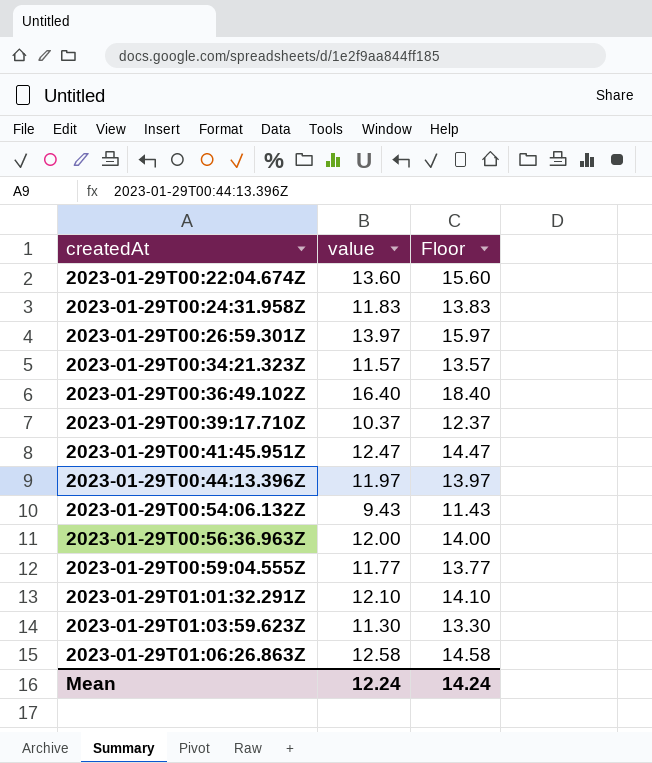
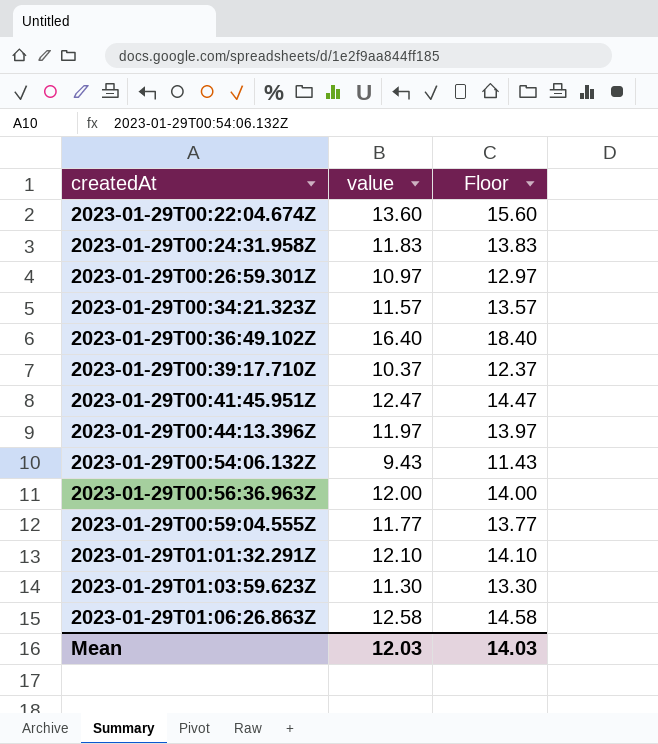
2023-01-29T00:26:59.301Z | value: 13.97 -> 10.97
2023-01-29T00:26:59.301Z | Floor: 15.97 -> 12.97
Mean | value: 12.24 -> 12.03
Mean | Floor: 14.24 -> 14.03

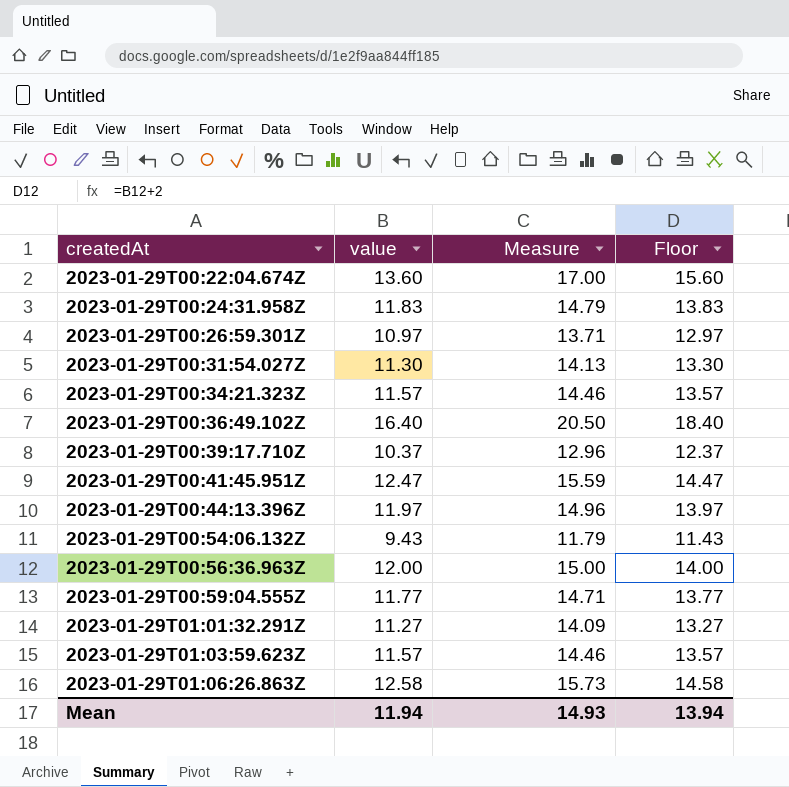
column Measure | formula: none -> [value] * 1.25
row 2023-01-29T00:31:54.027Z: none -> 11.30 | 14.13 | 13.30
2023-01-29T01:01:32.291Z | value: 12.10 -> 11.27
2023-01-29T01:01:32.291Z | Floor: 14.10 -> 13.27
2023-01-29T01:03:59.623Z | value: 11.30 -> 11.57
2023-01-29T01:03:59.623Z | Floor: 13.30 -> 13.57
Mean | value: 12.03 -> 11.94
Mean | Floor: 14.03 -> 13.94

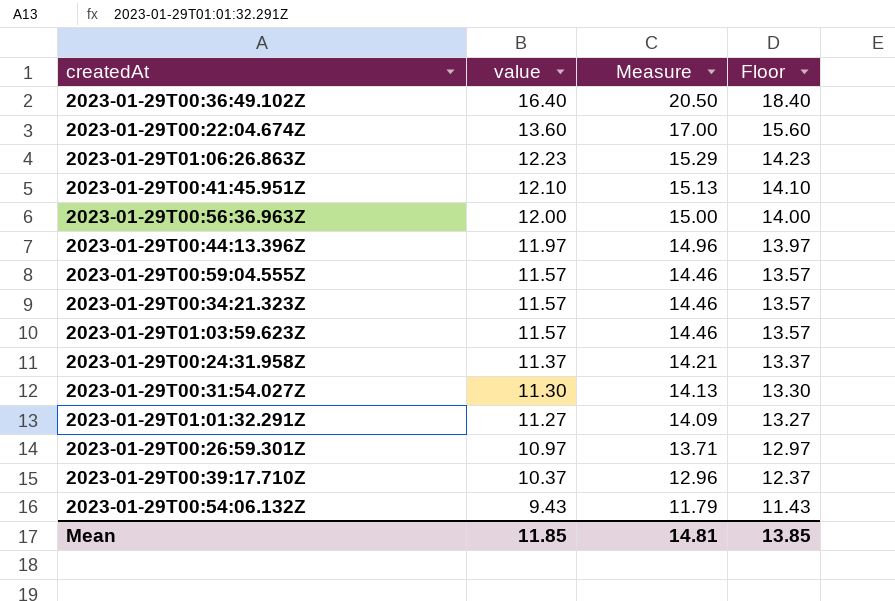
row order: createdAt ascending -> value descending
2023-01-29T01:06:26.863Z | value: 12.58 -> 12.23
2023-01-29T01:06:26.863Z | Measure: 15.73 -> 15.29
2023-01-29T01:06:26.863Z | Floor: 14.58 -> 14.23
2023-01-29T00:41:45.951Z | value: 12.47 -> 12.10
2023-01-29T00:41:45.951Z | Measure: 15.59 -> 15.13
2023-01-29T00:41:45.951Z | Floor: 14.47 -> 14.10
2023-01-29T00:59:04.555Z | value: 11.77 -> 11.57
2023-01-29T00:59:04.555Z | Measure: 14.71 -> 14.46
2023-01-29T00:59:04.555Z | Floor: 13.77 -> 13.57
2023-01-29T00:24:31.958Z | value: 11.83 -> 11.37
2023-01-29T00:24:31.958Z | Measure: 14.79 -> 14.21
2023-01-29T00:24:31.958Z | Floor: 13.83 -> 13.37
Mean | value: 11.94 -> 11.85
Mean | Measure: 14.93 -> 14.81
Mean | Floor: 13.94 -> 13.85

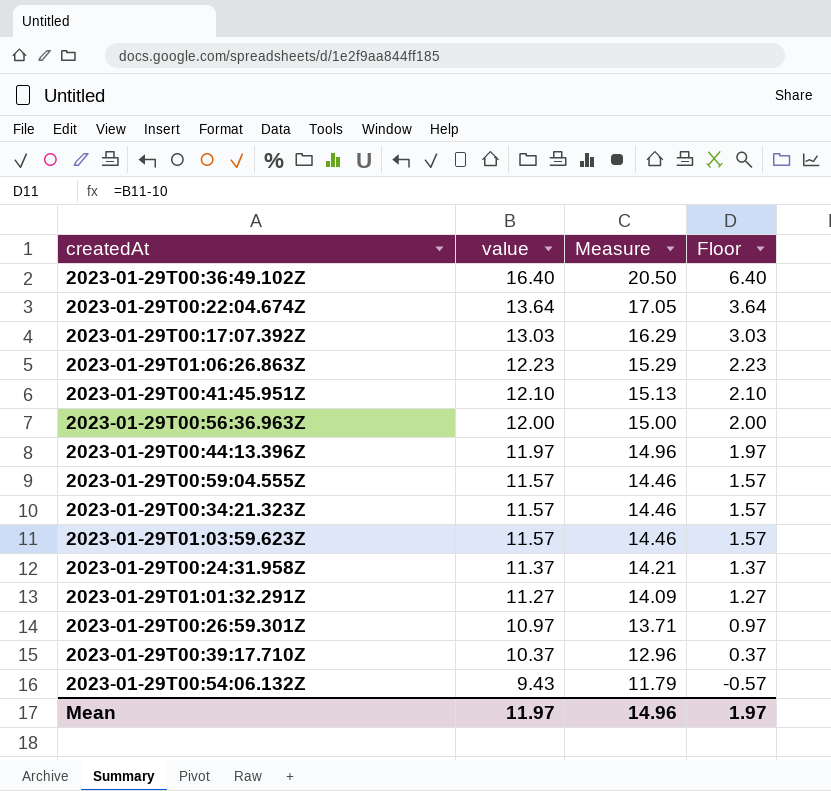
column Floor | formula: [value] + 2 -> [value] - 10
row 2023-01-29T00:31:54.027Z: 11.30 | 14.13 | 13.30 -> none
2023-01-29T00:22:04.674Z | value: 13.60 -> 13.64
2023-01-29T00:22:04.674Z | Measure: 17.00 -> 17.05
row 2023-01-29T00:17:07.392Z: none -> 13.03 | 16.29 | 3.03
Mean | value: 11.85 -> 11.97
Mean | Measure: 14.81 -> 14.96
Mean | Floor: 13.85 -> 1.97

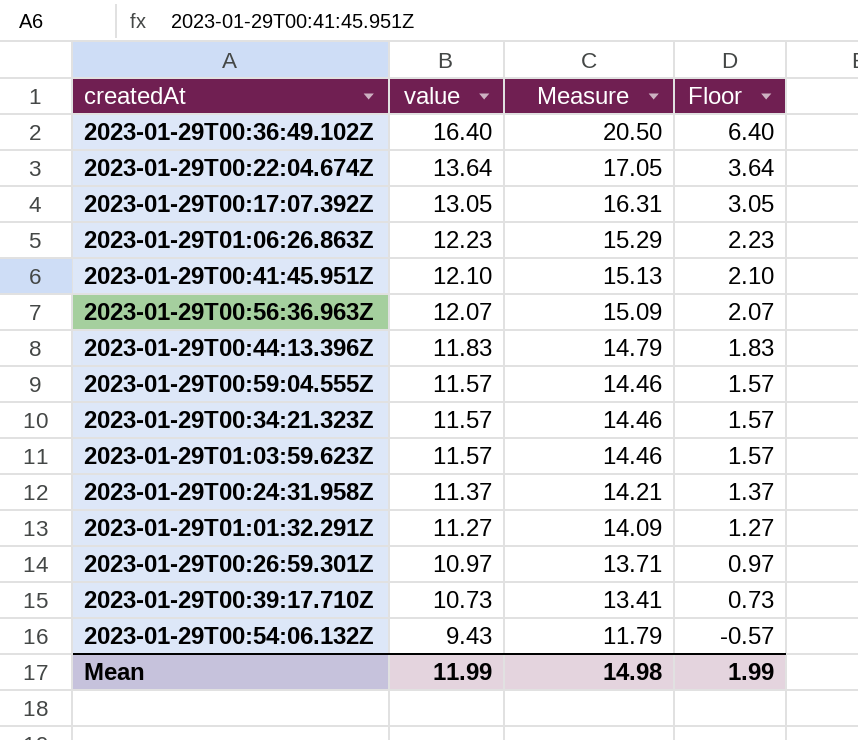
2023-01-29T00:17:07.392Z | value: 13.03 -> 13.05
2023-01-29T00:17:07.392Z | Measure: 16.29 -> 16.31
2023-01-29T00:17:07.392Z | Floor: 3.03 -> 3.05
2023-01-29T00:56:36.963Z | value: 12.00 -> 12.07
2023-01-29T00:56:36.963Z | Measure: 15.00 -> 15.09
2023-01-29T00:56:36.963Z | Floor: 2.00 -> 2.07
2023-01-29T00:44:13.396Z | value: 11.97 -> 11.83
2023-01-29T00:44:13.396Z | Measure: 14.96 -> 14.79
2023-01-29T00:44:13.396Z | Floor: 1.97 -> 1.83
2023-01-29T00:39:17.710Z | value: 10.37 -> 10.73
2023-01-29T00:39:17.710Z | Measure: 12.96 -> 13.41
2023-01-29T00:39:17.710Z | Floor: 0.37 -> 0.73
Mean | value: 11.97 -> 11.99
Mean | Measure: 14.96 -> 14.98
Mean | Floor: 1.97 -> 1.99

